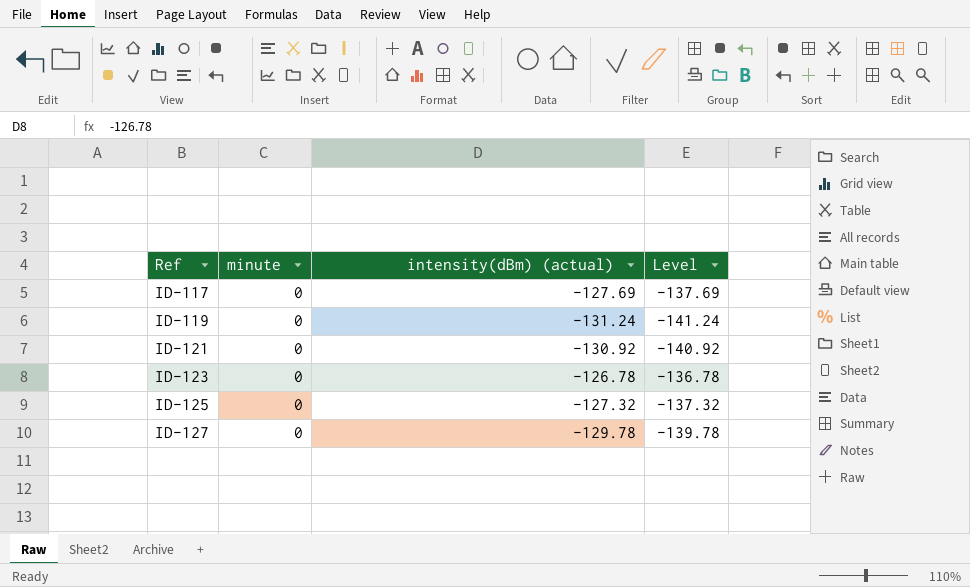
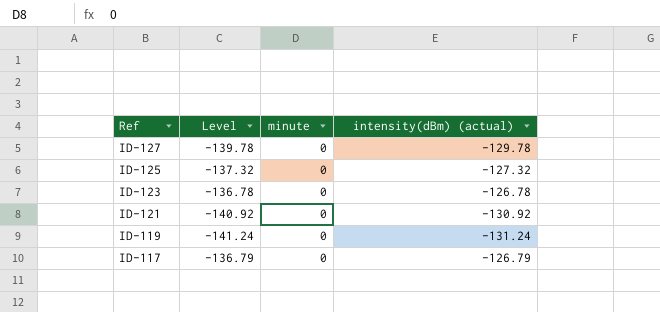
row order: Ref ascending -> Ref descending
column Level | position: 4 -> 2
ID-117 | Level: -137.69 -> -136.79
ID-117 | intensity(dBm) (actual): -127.69 -> -126.79

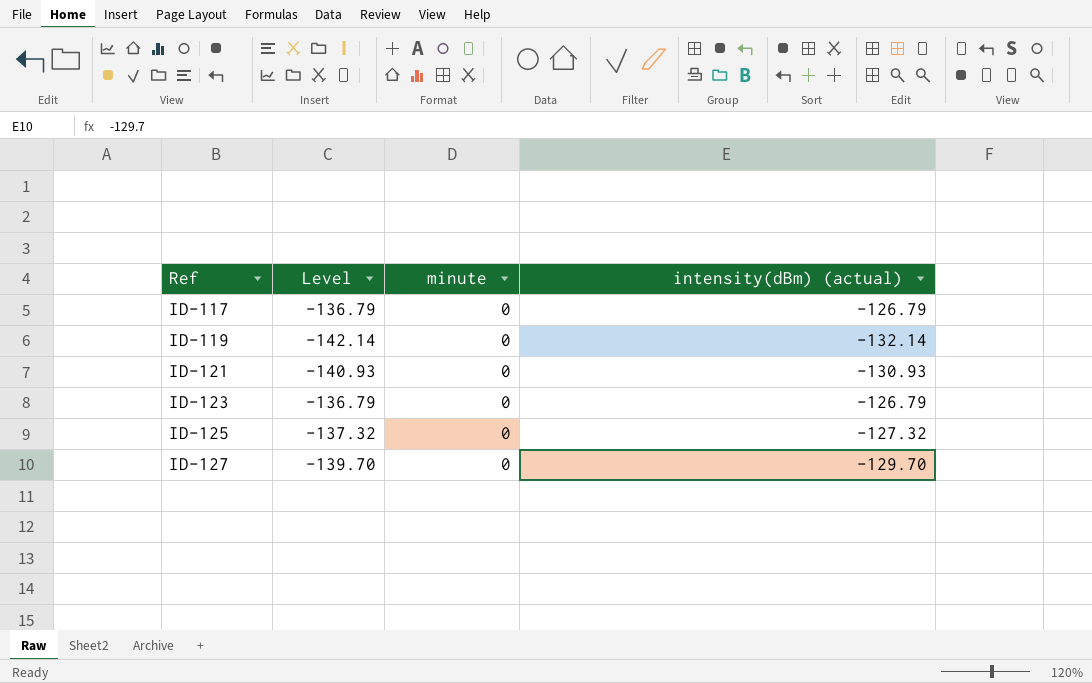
row order: Ref descending -> Ref ascending
ID-119 | Level: -141.24 -> -142.14
ID-119 | intensity(dBm) (actual): -131.24 -> -132.14
ID-121 | Level: -140.92 -> -140.93
ID-121 | intensity(dBm) (actual): -130.92 -> -130.93
ID-123 | Level: -136.78 -> -136.79
ID-123 | intensity(dBm) (actual): -126.78 -> -126.79
ID-127 | Level: -139.78 -> -139.70
ID-127 | intensity(dBm) (actual): -129.78 -> -129.70

